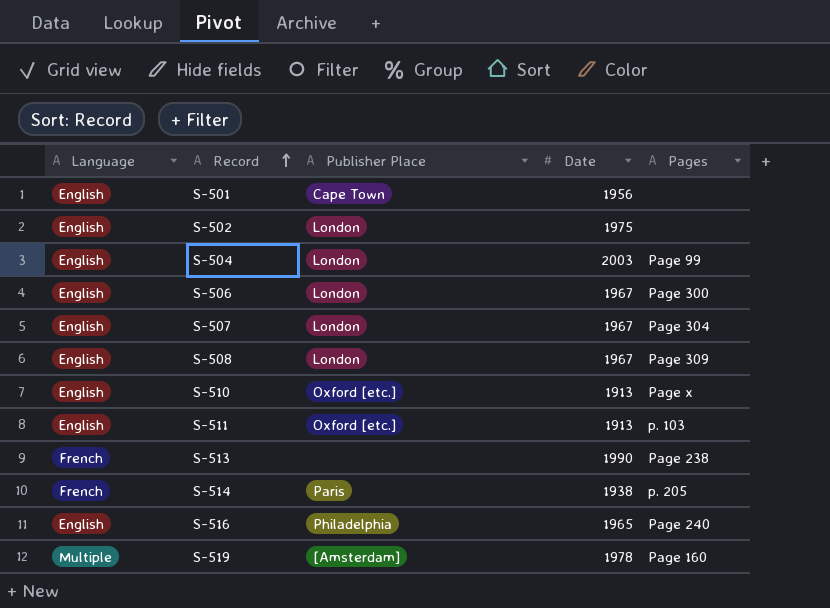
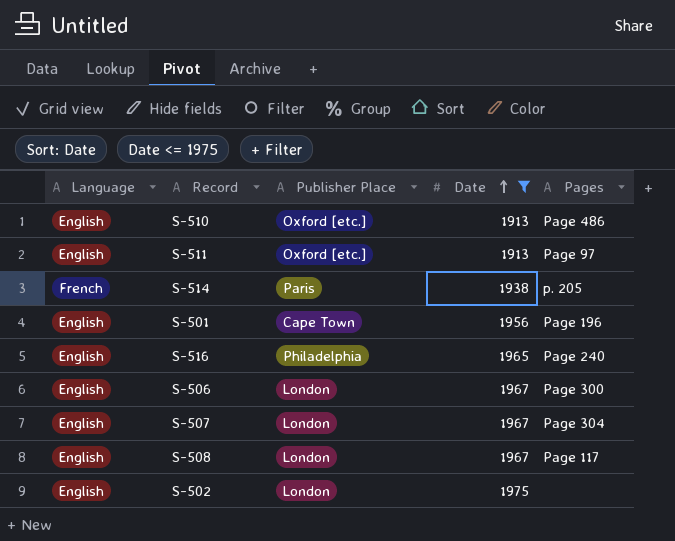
filter: none -> Date <= 1975
row order: Record ascending -> Date ascending
S-510 | Pages: Page x -> Page 486
S-511 | Pages: p. 103 -> Page 97
S-501 | Pages: none -> Page 196
S-508 | Pages: Page 309 -> Page 117

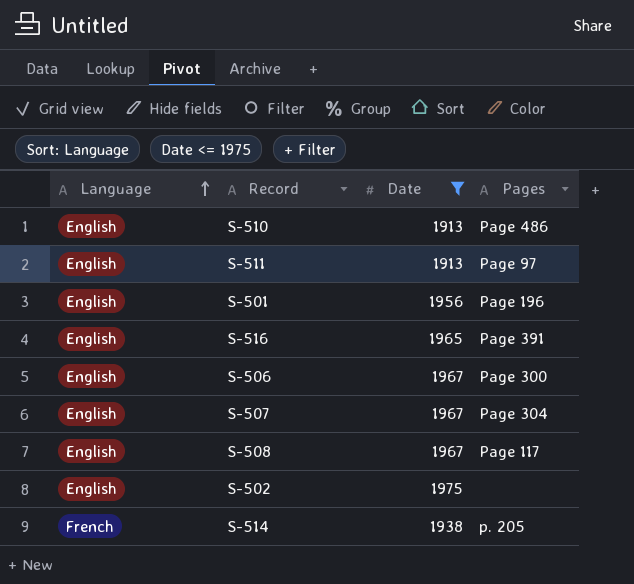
row order: Date ascending -> Language ascending
column Publisher Place | position: 3 -> none
S-516 | Pages: Page 240 -> Page 391

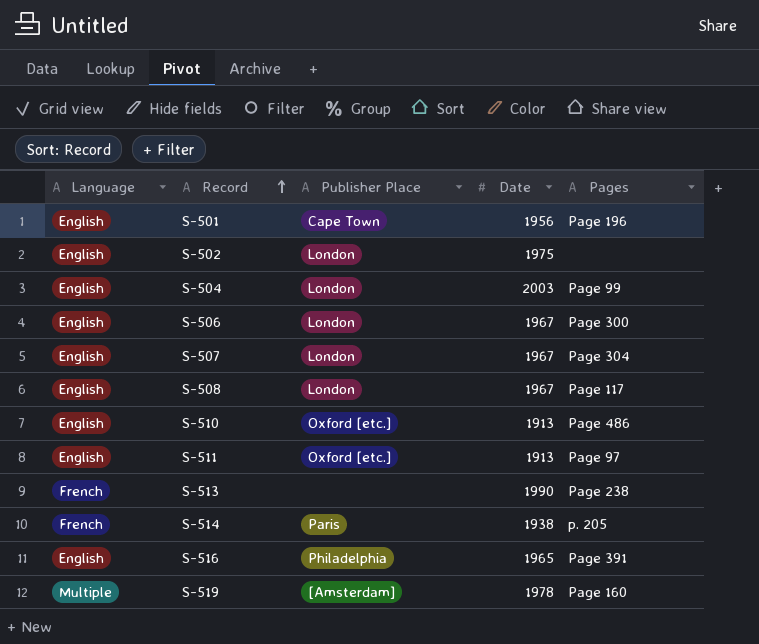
filter: Date <= 1975 -> none
row order: Language ascending -> Record ascending
column Publisher Place | position: none -> 3

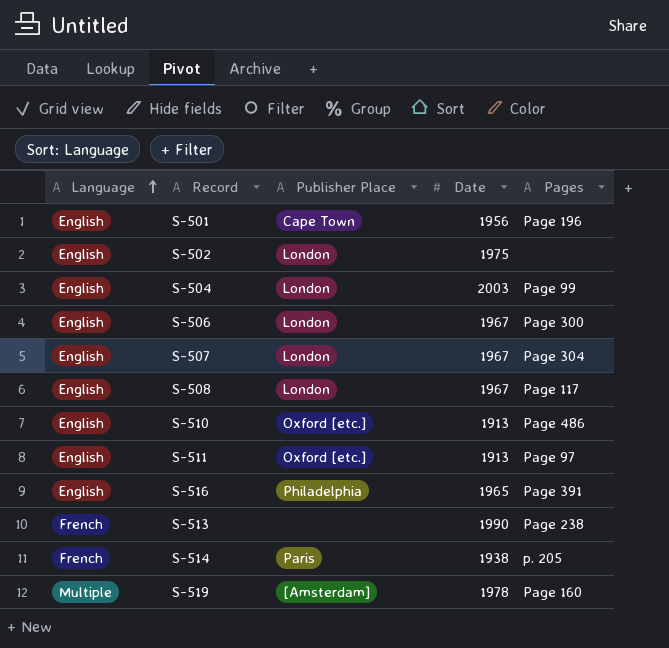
row order: Record ascending -> Language ascending

